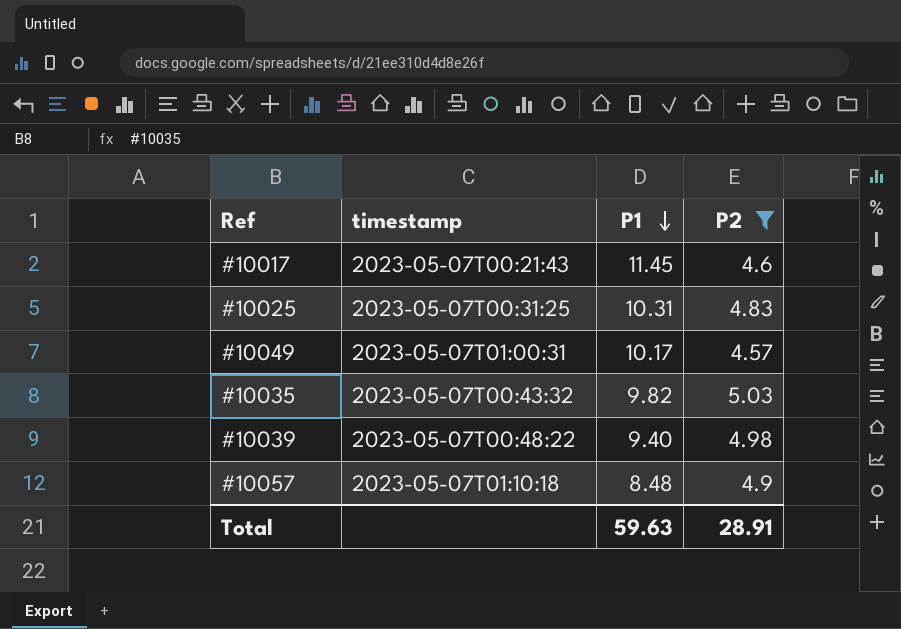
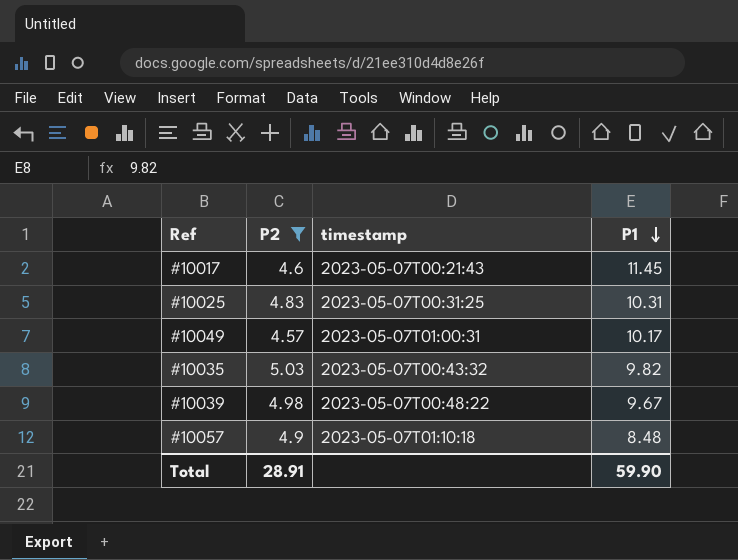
column P2 | position: 4 -> 2
#10039 | P1: 9.40 -> 9.67
Total | P1: 59.63 -> 59.90

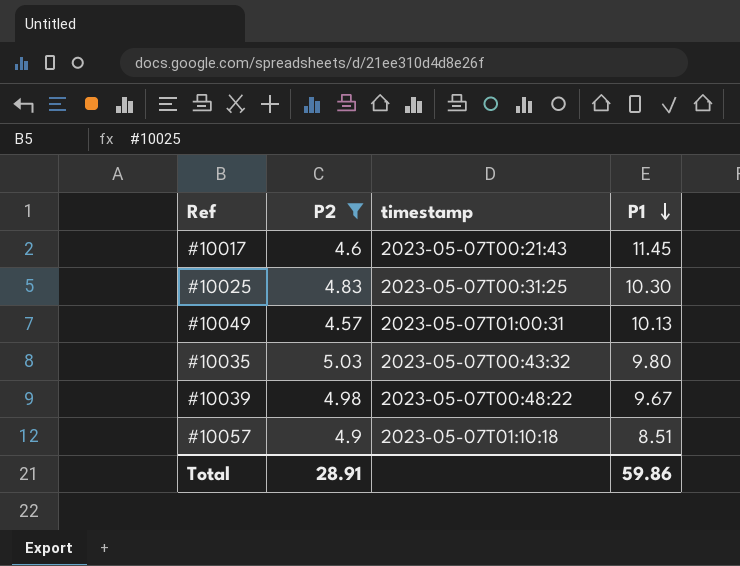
#10025 | P1: 10.31 -> 10.30
#10049 | P1: 10.17 -> 10.13
#10035 | P1: 9.82 -> 9.80
#10057 | P1: 8.48 -> 8.51
Total | P1: 59.90 -> 59.86

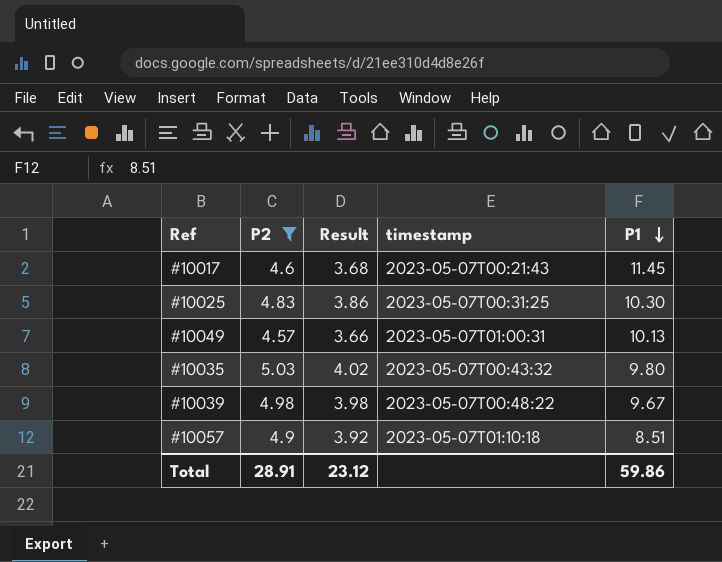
column Result | formula: none -> [P2] * 0.8

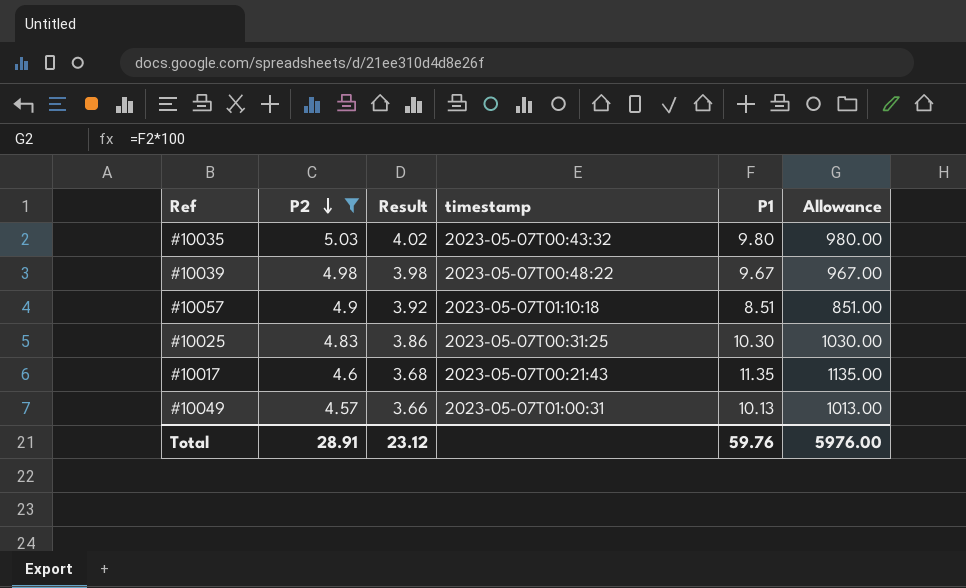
row order: P1 descending -> P2 descending
column Allowance | formula: none -> [P1] * 100
#10017 | P1: 11.45 -> 11.35
Total | P1: 59.86 -> 59.76

